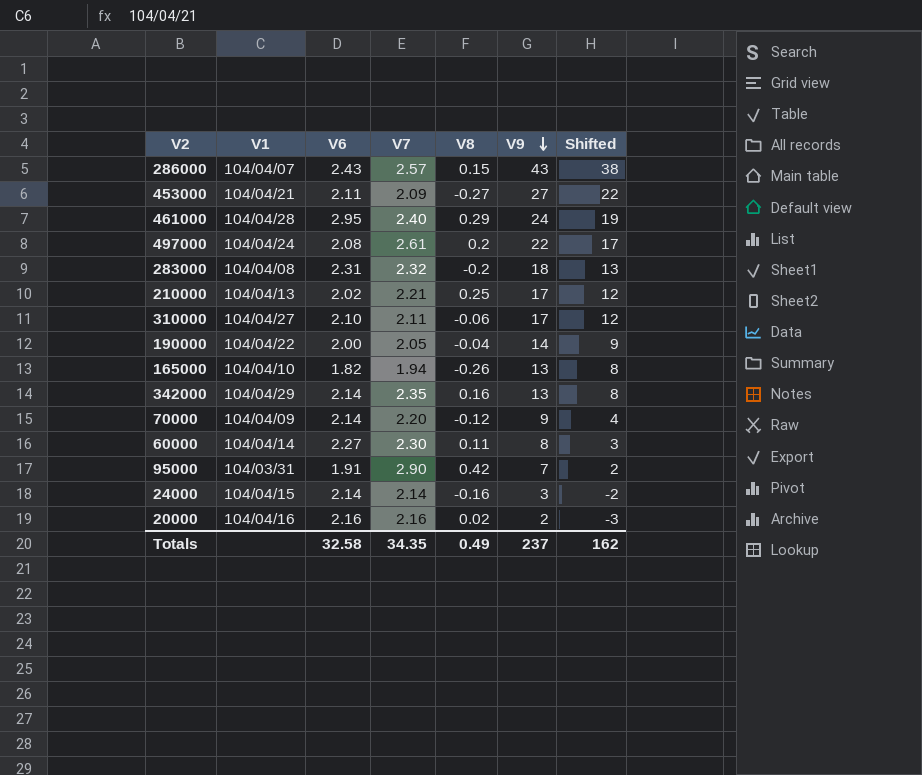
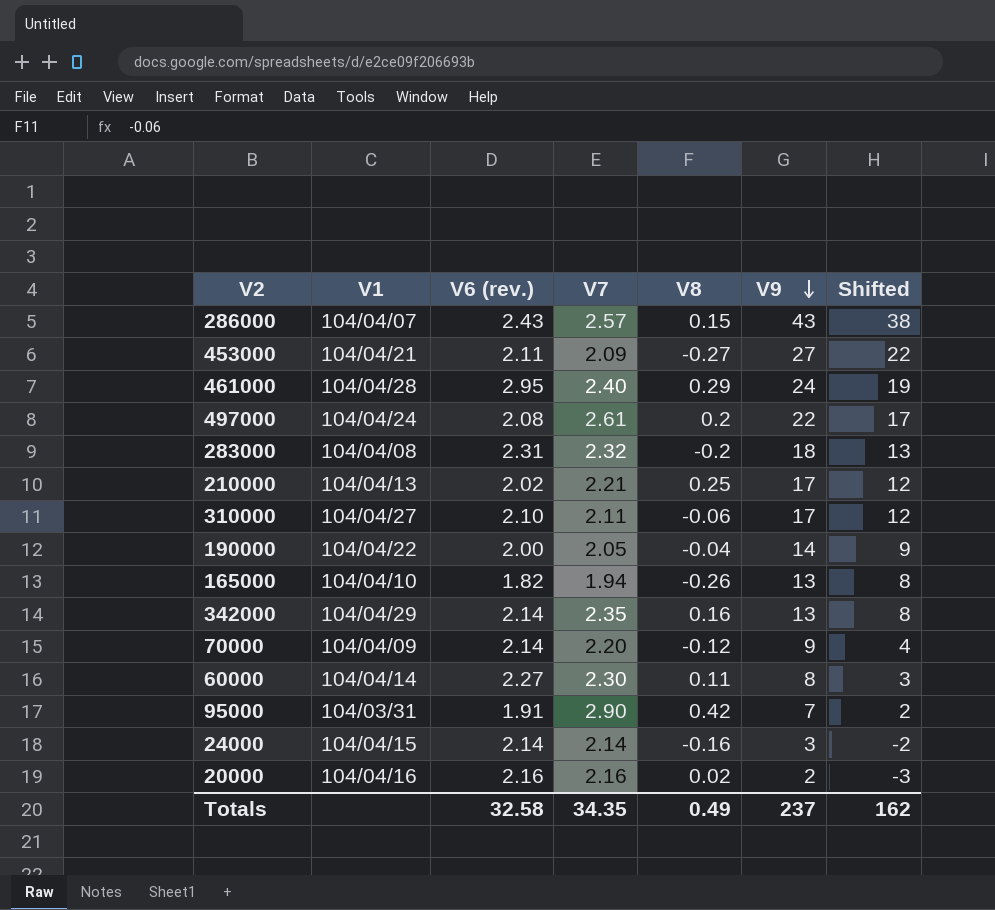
column name: V6 -> V6 (rev.)

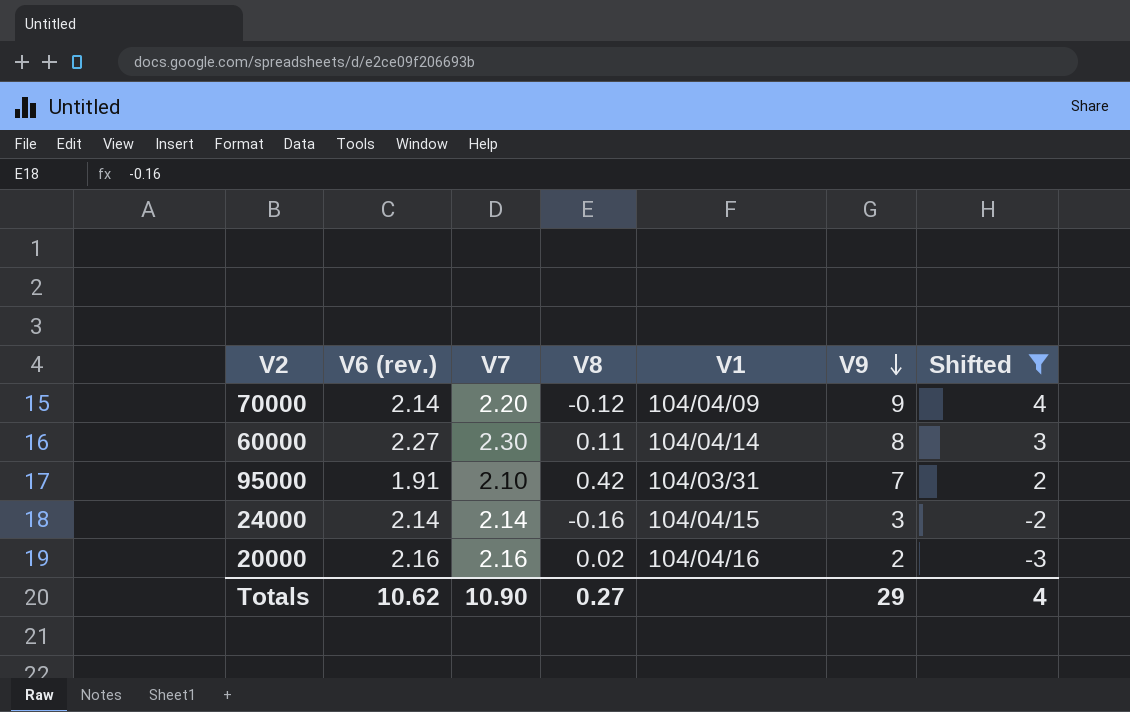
filter: none -> Shifted <= 4
column V1 | position: 2 -> 5
95000 | V7: 2.90 -> 2.10
Totals | V6 (rev.): 32.58 -> 10.62
Totals | V7: 34.35 -> 10.90
Totals | V8: 0.49 -> 0.27
Totals | V9: 237 -> 29
Totals | Shifted: 162 -> 4

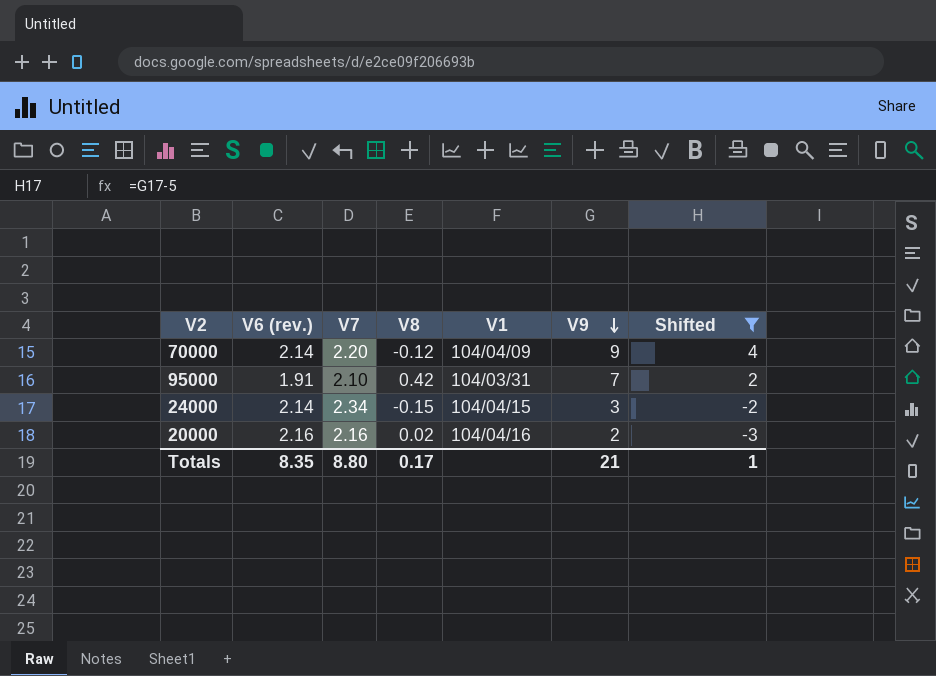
row 60000: 2.27 | 2.30 | 0.11 | 104/04/14 | 8 | 3 -> none
24000 | V7: 2.14 -> 2.34
24000 | V8: -0.16 -> -0.15
Totals | V6 (rev.): 10.62 -> 8.35
Totals | V7: 10.90 -> 8.80
Totals | V8: 0.27 -> 0.17
Totals | V9: 29 -> 21
Totals | Shifted: 4 -> 1

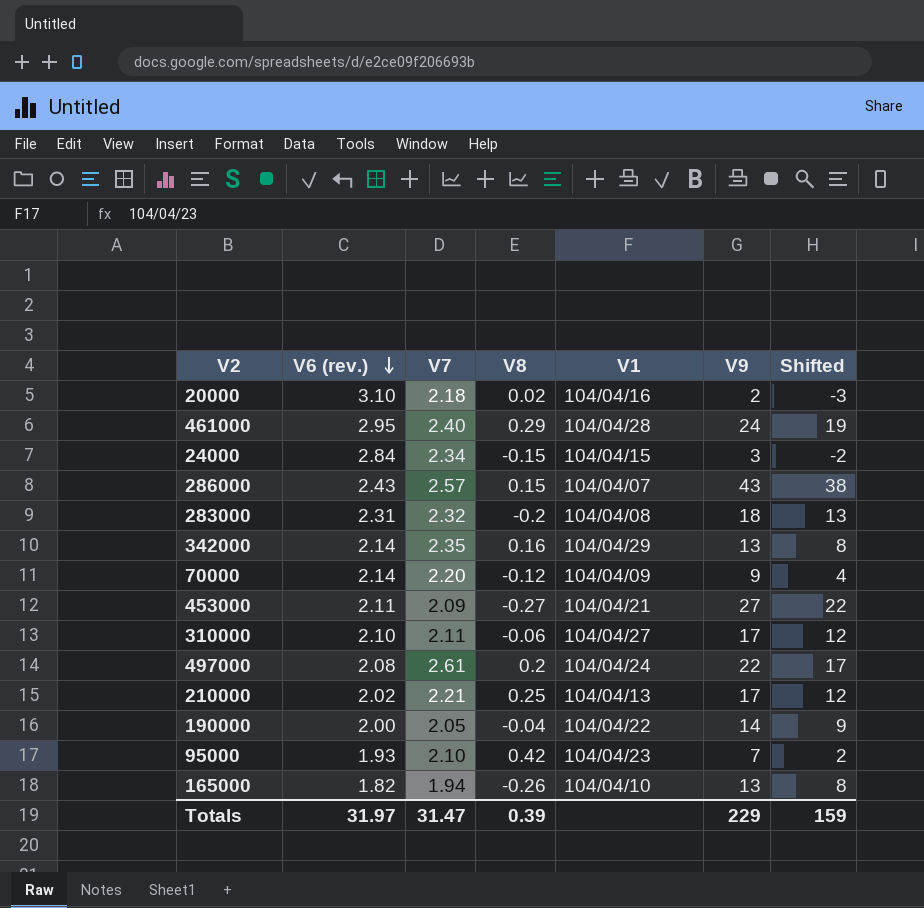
filter: Shifted <= 4 -> none
row order: V9 descending -> V6 (rev.) descending
20000 | V6 (rev.): 2.16 -> 3.10
20000 | V7: 2.16 -> 2.18
24000 | V6 (rev.): 2.14 -> 2.84
95000 | V6 (rev.): 1.91 -> 1.93
95000 | V1: 104/03/31 -> 104/04/23
Totals | V6 (rev.): 8.35 -> 31.97
Totals | V7: 8.80 -> 31.47
Totals | V8: 0.17 -> 0.39
Totals | V9: 21 -> 229
Totals | Shifted: 1 -> 159

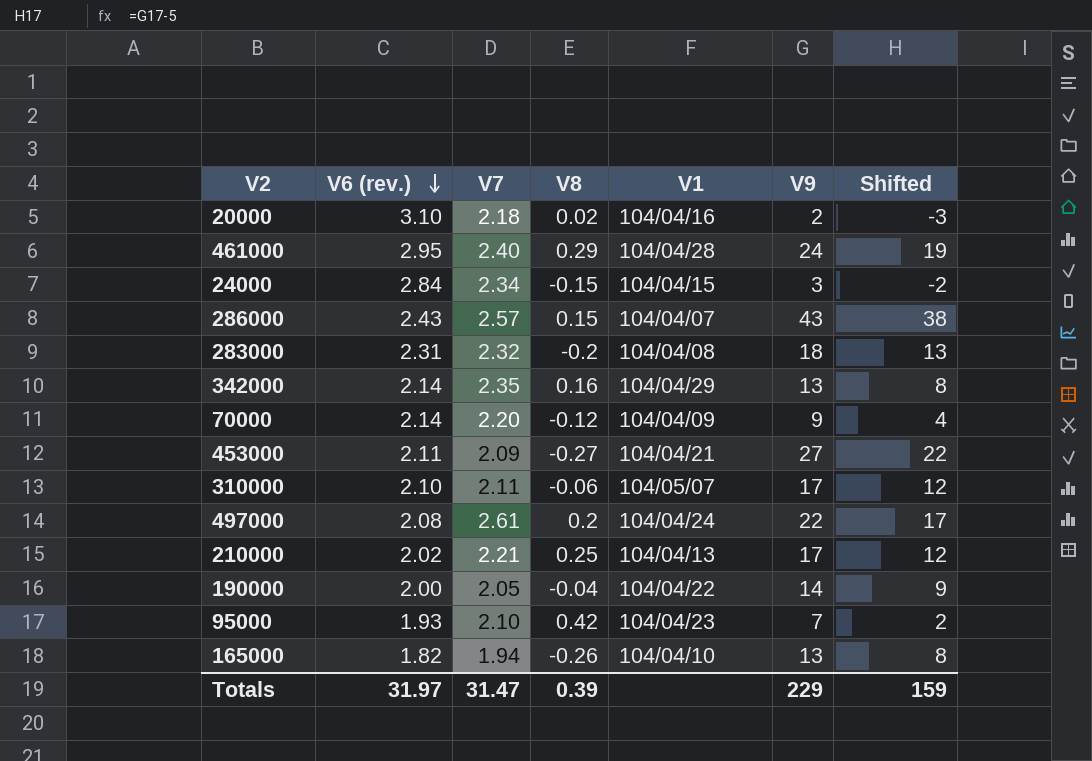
310000 | V1: 104/04/27 -> 104/05/07

